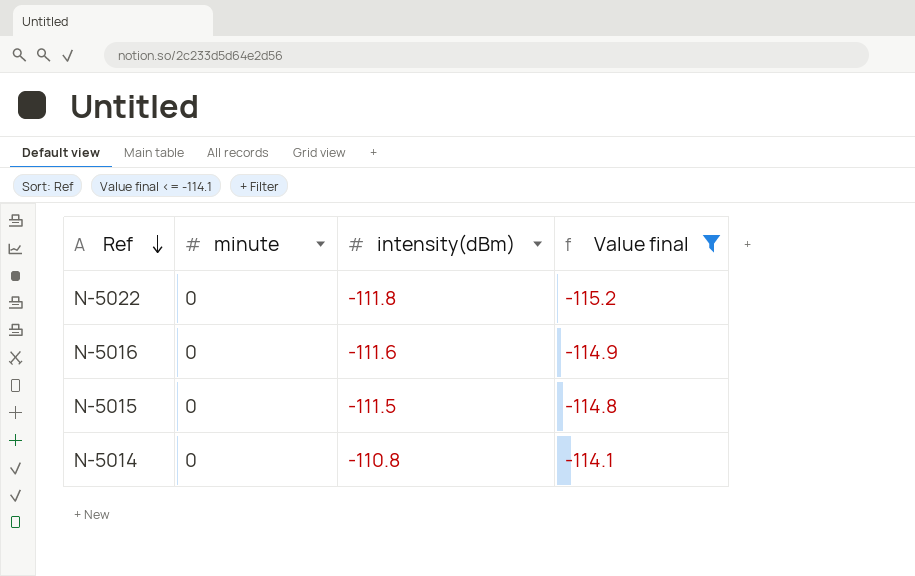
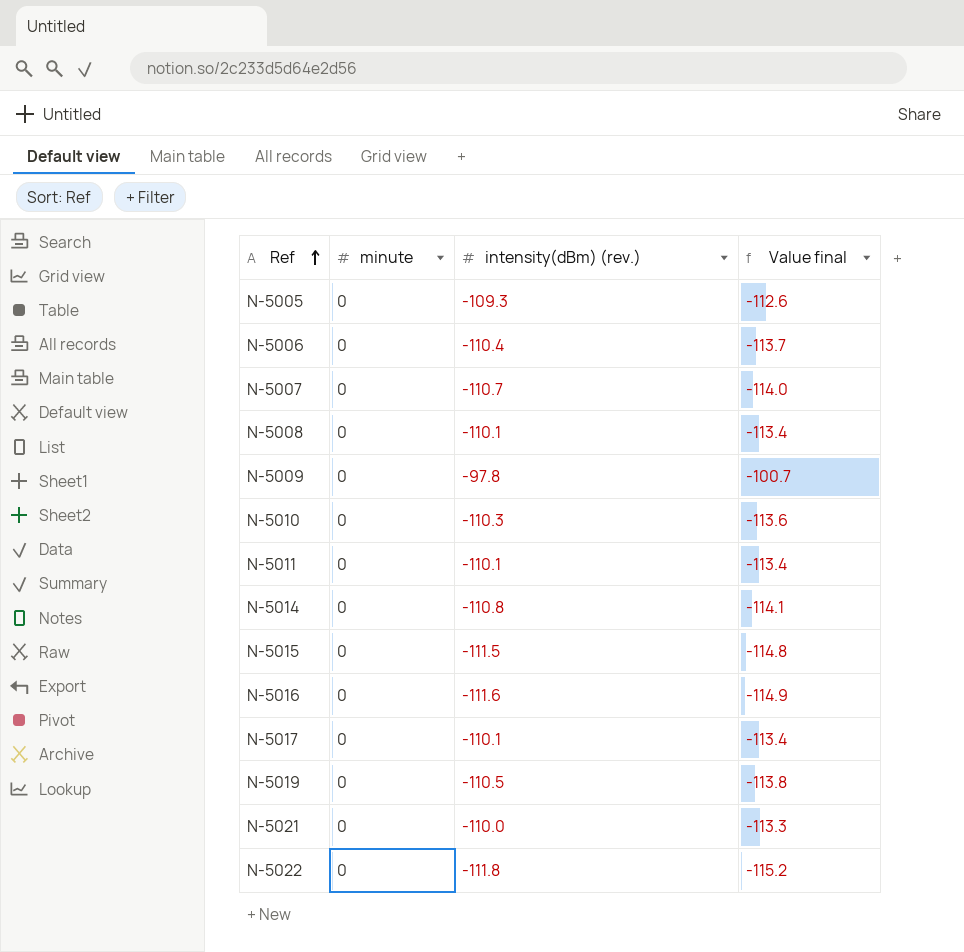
filter: Value final <= -114.1 -> none
row order: Ref descending -> Ref ascending
column name: intensity(dBm) -> intensity(dBm) (rev.)

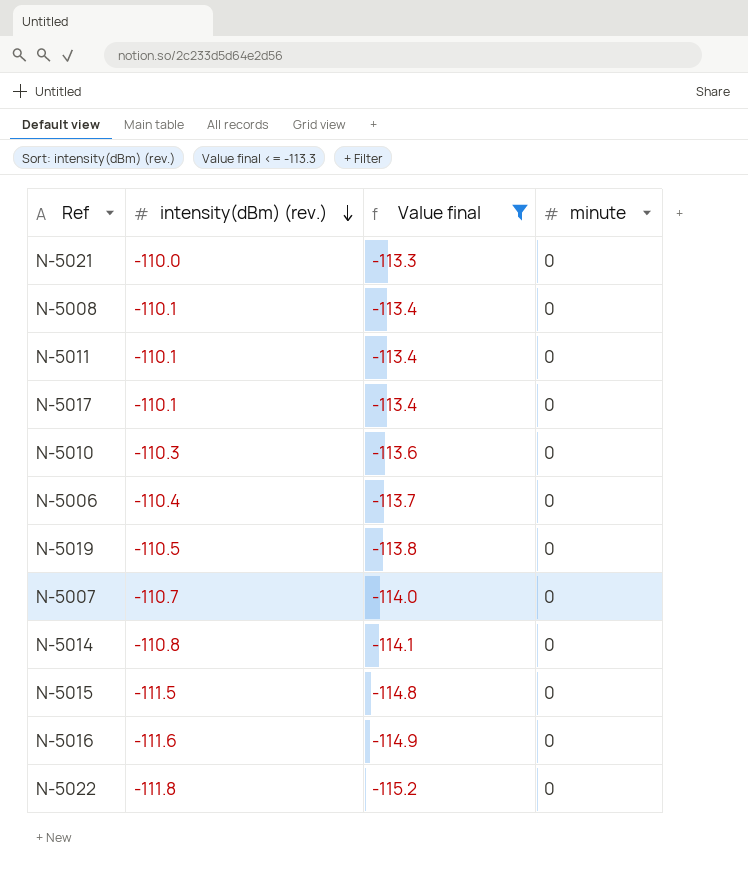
filter: none -> Value final <= -113.3
row order: Ref ascending -> intensity(dBm) (rev.) descending
column minute | position: 2 -> 4

